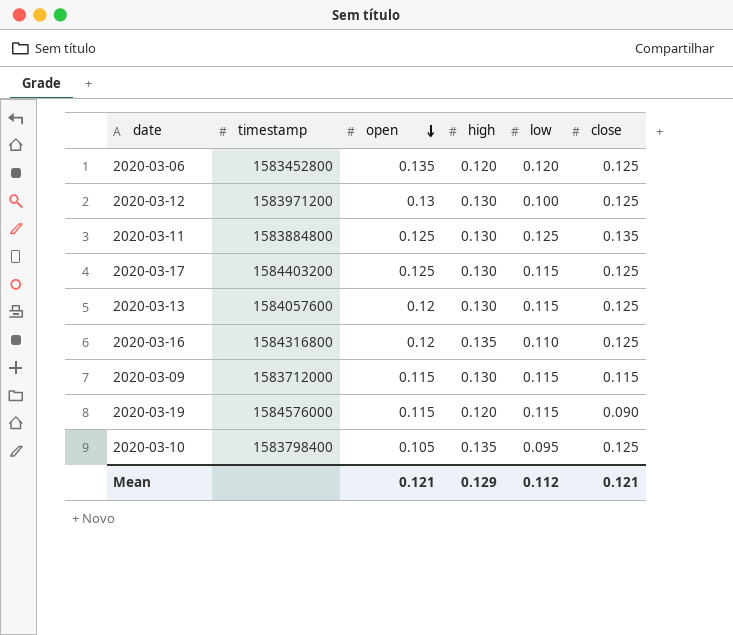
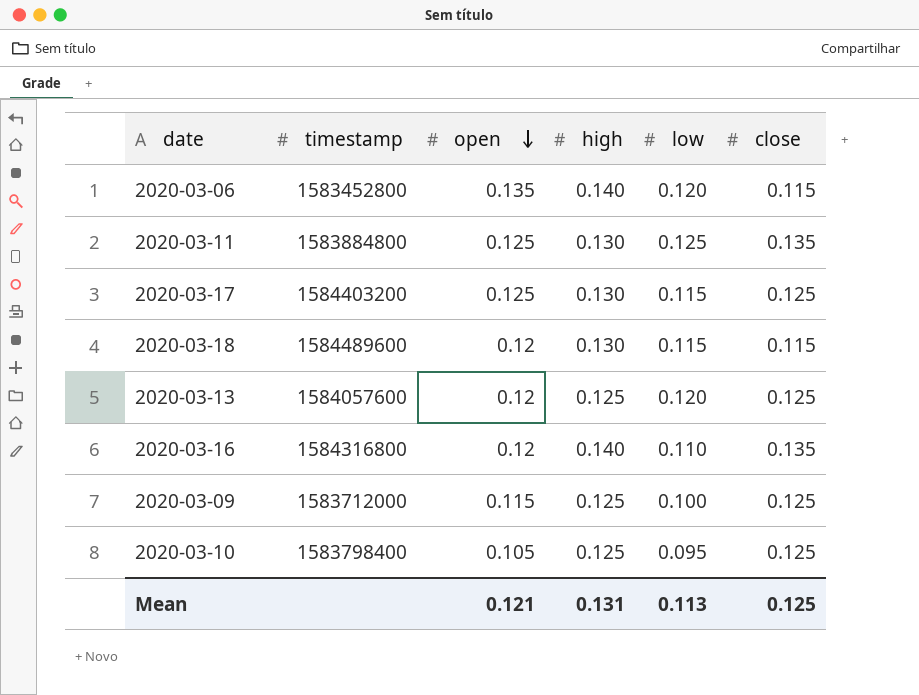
row 2020-03-12: 1583971200 | 0.13 | 0.130 | 0.100 | 0.125 -> none
row 2020-03-19: 1584576000 | 0.115 | 0.120 | 0.115 | 0.090 -> none
2020-03-06 | high: 0.120 -> 0.140
2020-03-06 | close: 0.125 -> 0.115
row 2020-03-18: none -> 1584489600 | 0.12 | 0.130 | 0.115 | 0.115
2020-03-13 | high: 0.130 -> 0.125
2020-03-13 | low: 0.115 -> 0.120
2020-03-16 | high: 0.135 -> 0.140
2020-03-16 | close: 0.125 -> 0.135
2020-03-09 | high: 0.130 -> 0.125
2020-03-09 | low: 0.115 -> 0.100
2020-03-09 | close: 0.115 -> 0.125
2020-03-10 | high: 0.135 -> 0.125
Mean | high: 0.129 -> 0.131
Mean | low: 0.112 -> 0.113
Mean | close: 0.121 -> 0.125

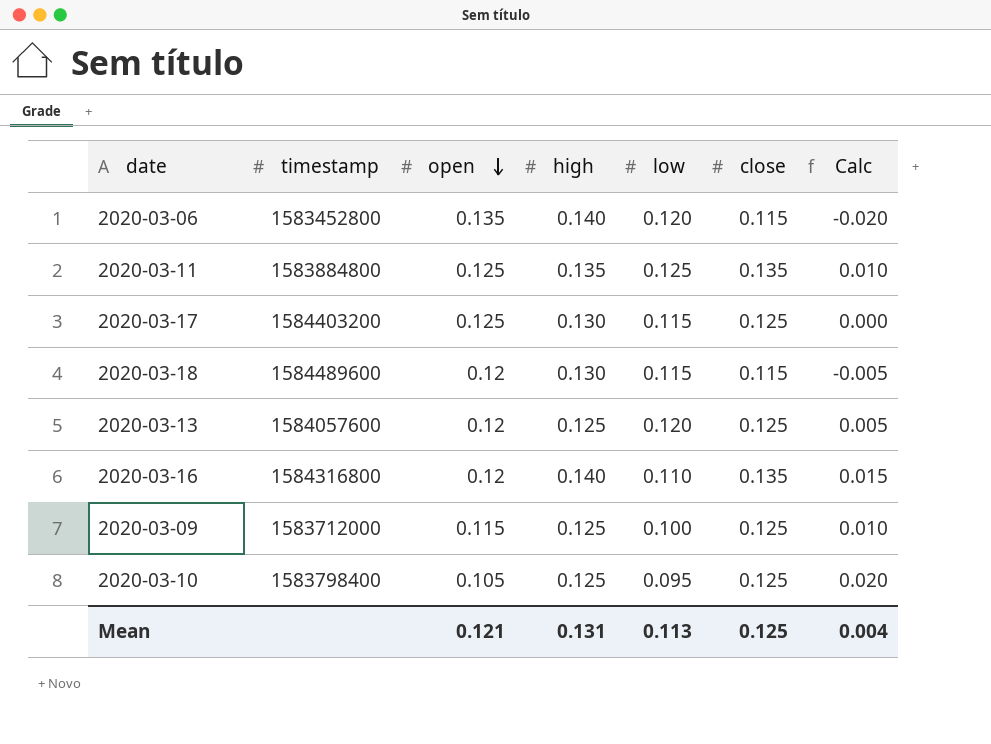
column Calc | formula: none -> [close] - [open]
2020-03-11 | high: 0.130 -> 0.135

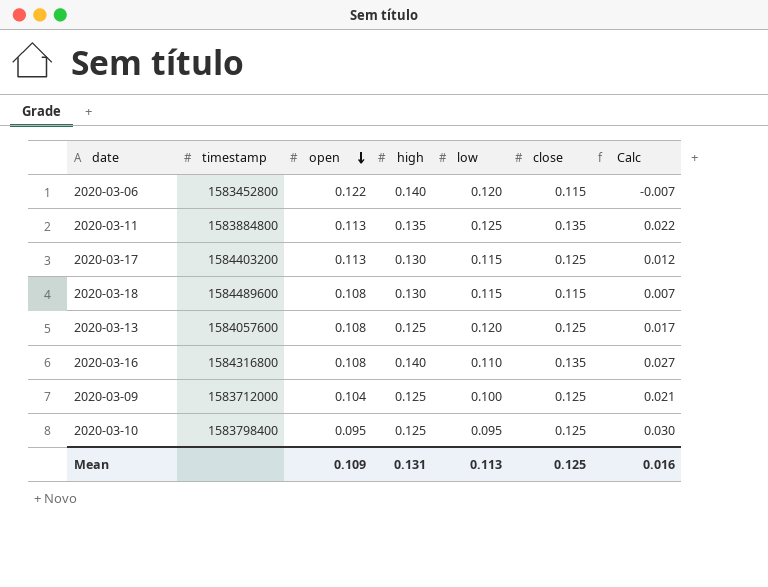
2020-03-06 | open: 0.135 -> 0.122
2020-03-06 | Calc: -0.020 -> -0.007
2020-03-11 | open: 0.125 -> 0.113
2020-03-11 | Calc: 0.010 -> 0.022
2020-03-17 | open: 0.125 -> 0.113
2020-03-17 | Calc: 0.000 -> 0.012
2020-03-18 | open: 0.12 -> 0.108
2020-03-18 | Calc: -0.005 -> 0.007
2020-03-13 | open: 0.12 -> 0.108
2020-03-13 | Calc: 0.005 -> 0.017
2020-03-16 | open: 0.12 -> 0.108
2020-03-16 | Calc: 0.015 -> 0.027
2020-03-09 | open: 0.115 -> 0.104
2020-03-09 | Calc: 0.010 -> 0.021
2020-03-10 | open: 0.105 -> 0.095
2020-03-10 | Calc: 0.020 -> 0.030
Mean | open: 0.121 -> 0.109
Mean | Calc: 0.004 -> 0.016

